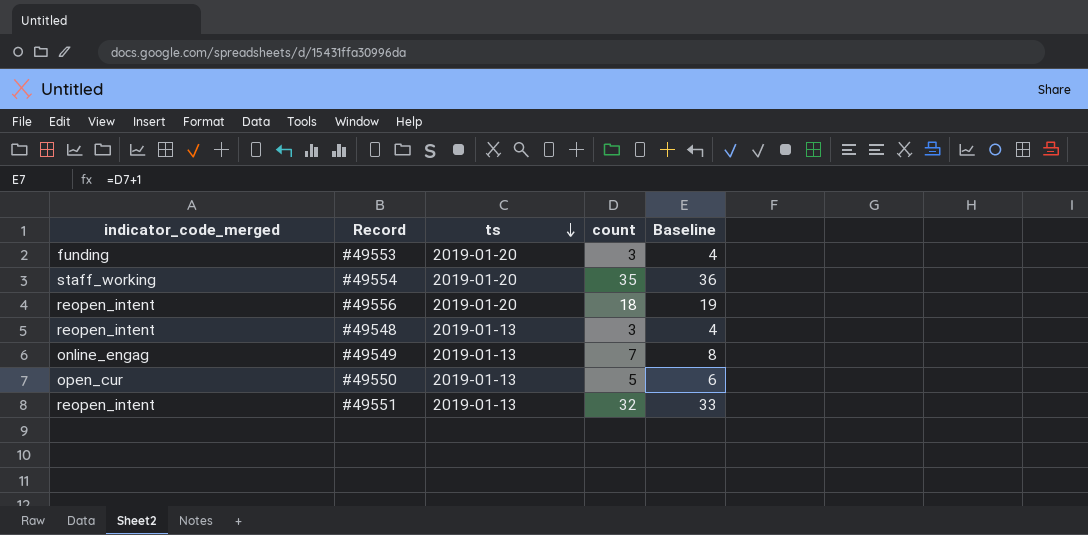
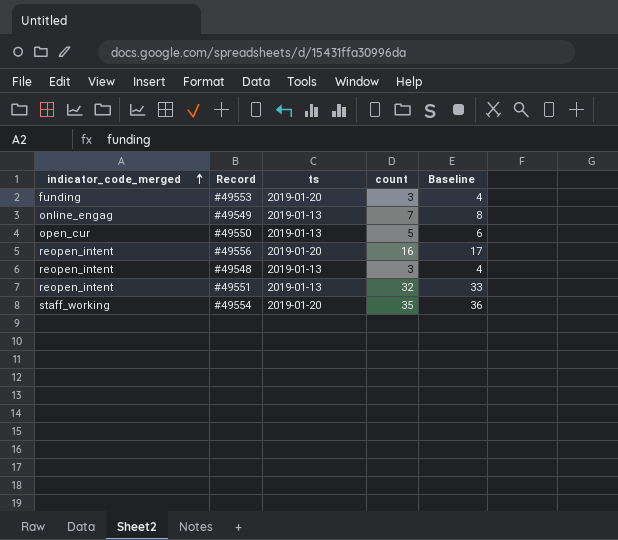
row order: ts descending -> indicator_code_merged ascending
#49556 | count: 18 -> 16
#49556 | Baseline: 19 -> 17

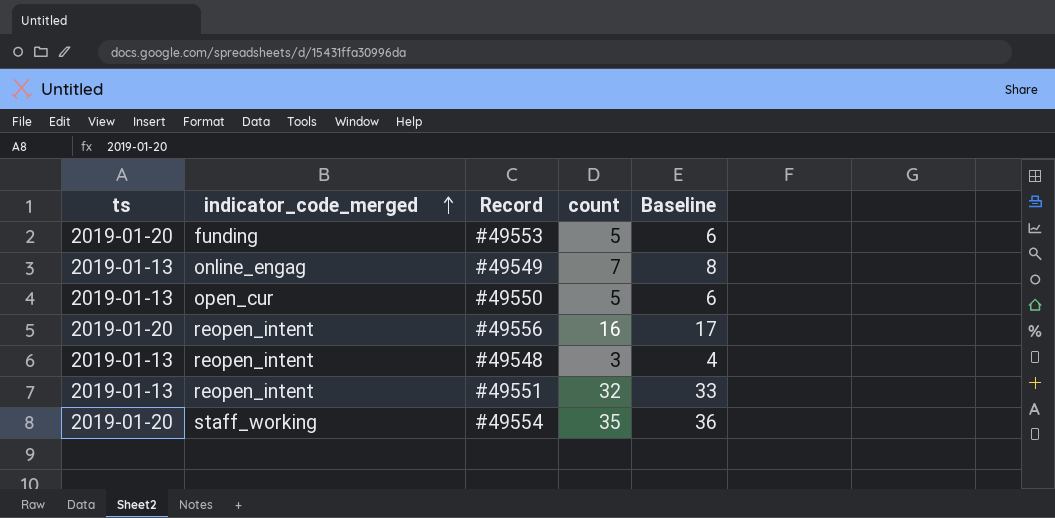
column ts | position: 3 -> 1
#49553 | count: 3 -> 5
#49553 | Baseline: 4 -> 6

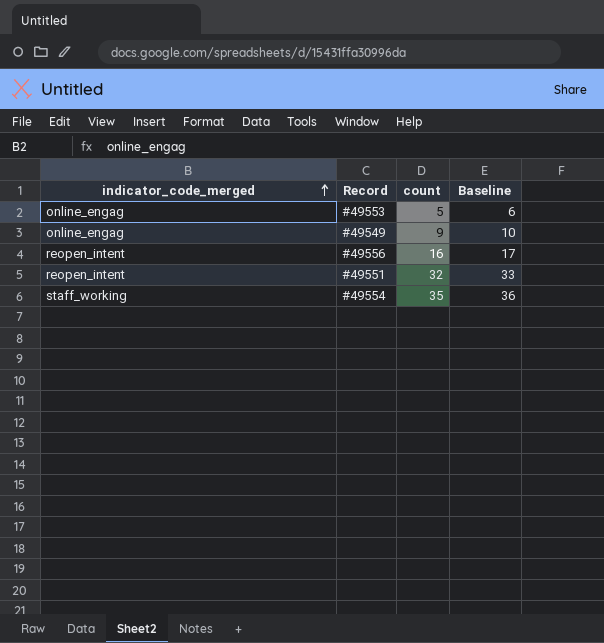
column ts | position: 1 -> none
row #49550: 2019-01-13 | open_cur | 5 | 6 -> none
row #49548: 2019-01-13 | reopen_intent | 3 | 4 -> none
#49553 | indicator_code_merged: funding -> online_engag
#49549 | count: 7 -> 9
#49549 | Baseline: 8 -> 10

